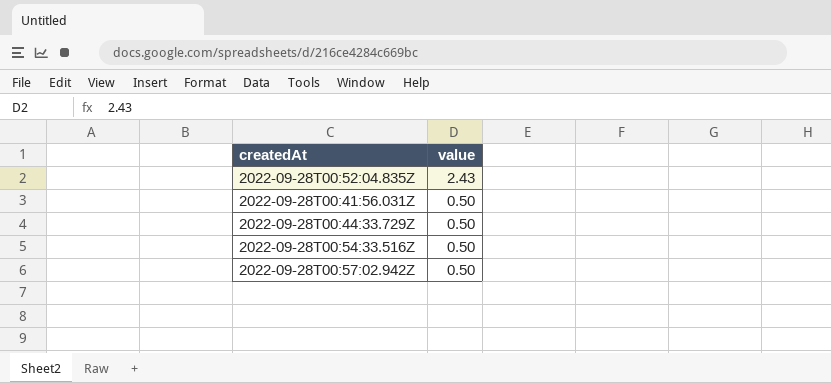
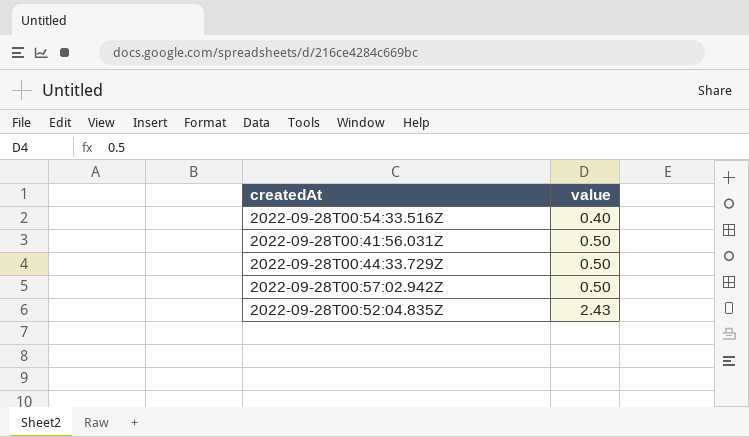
row order: value descending -> value ascending
2022-09-28T00:54:33.516Z | value: 0.50 -> 0.40

